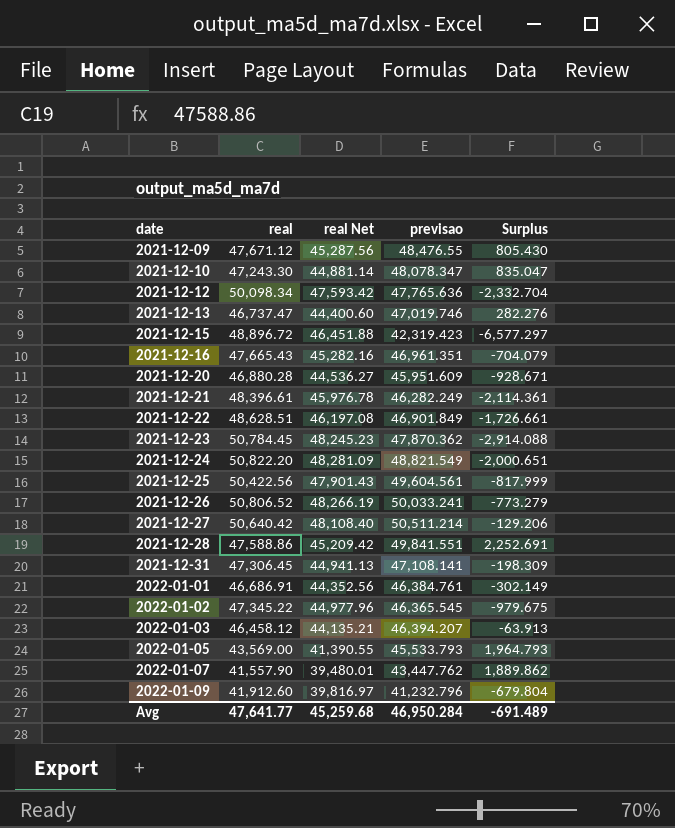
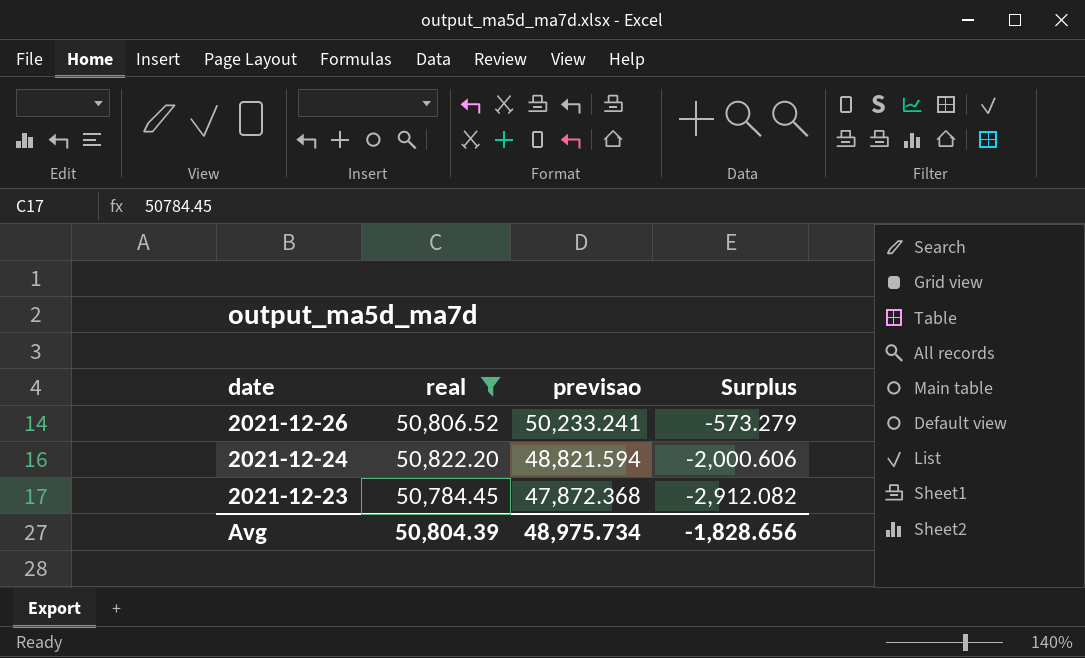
filter: none -> real >= 50,784.45
row order: date ascending -> date descending
column real Net | formula: [real] * 0.95 -> none
2021-12-26 | previsao: 50,033.241 -> 50,233.241
2021-12-26 | Surplus: -773.279 -> -573.279
2021-12-24 | previsao: 48,821.549 -> 48,821.594
2021-12-24 | Surplus: -2,000.651 -> -2,000.606
2021-12-23 | previsao: 47,870.362 -> 47,872.368
2021-12-23 | Surplus: -2,914.088 -> -2,912.082
Avg | real: 47,641.77 -> 50,804.39
Avg | previsao: 46,950.284 -> 48,975.734
Avg | Surplus: -691.489 -> -1,828.656

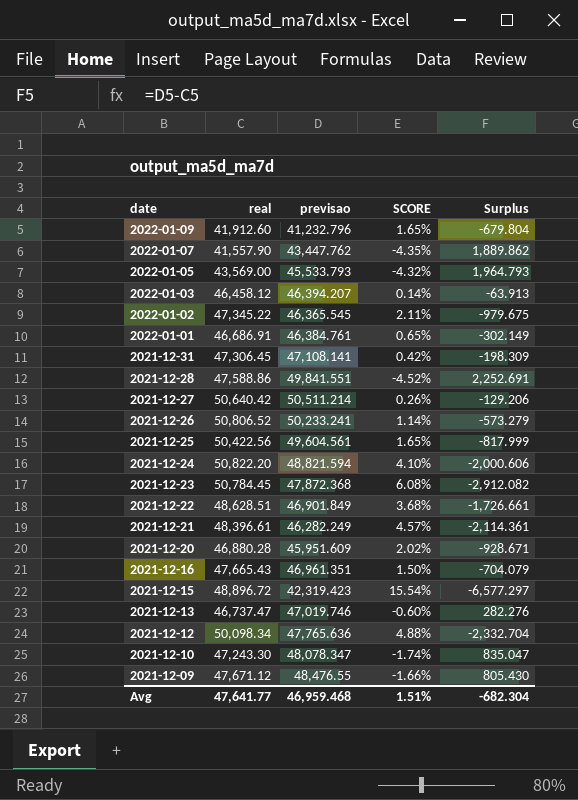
filter: real >= 50,784.45 -> none
column SCORE | formula: none -> ([real] - [previsao]) / [previsao]
Avg | real: 50,804.39 -> 47,641.77
Avg | previsao: 48,975.734 -> 46,959.468
Avg | Surplus: -1,828.656 -> -682.304

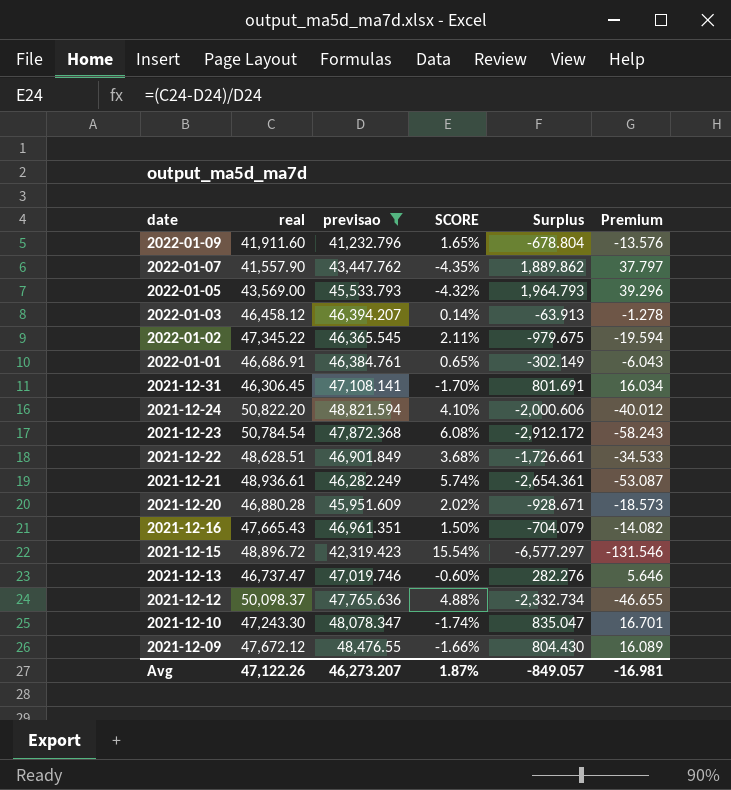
filter: none -> previsao <= 48,821.594
column Premium | formula: none -> [Surplus] * 0.02
2022-01-09 | real: 41,912.60 -> 41,911.60
2022-01-09 | Surplus: -679.804 -> -678.804
2021-12-31 | real: 47,306.45 -> 46,306.45
2021-12-31 | SCORE: 0.42% -> -1.70%
2021-12-31 | Surplus: -198.309 -> 801.691
2021-12-23 | real: 50,784.45 -> 50,784.54
2021-12-23 | Surplus: -2,912.082 -> -2,912.172
2021-12-21 | real: 48,396.61 -> 48,936.61
2021-12-21 | SCORE: 4.57% -> 5.74%
2021-12-21 | Surplus: -2,114.361 -> -2,654.361
2021-12-12 | real: 50,098.34 -> 50,098.37
2021-12-12 | Surplus: -2,332.704 -> -2,332.734
2021-12-09 | real: 47,671.12 -> 47,672.12
2021-12-09 | Surplus: 805.430 -> 804.430
Avg | real: 47,641.77 -> 47,122.26
Avg | previsao: 46,959.468 -> 46,273.207
Avg | SCORE: 1.51% -> 1.87%
Avg | Surplus: -682.304 -> -849.057

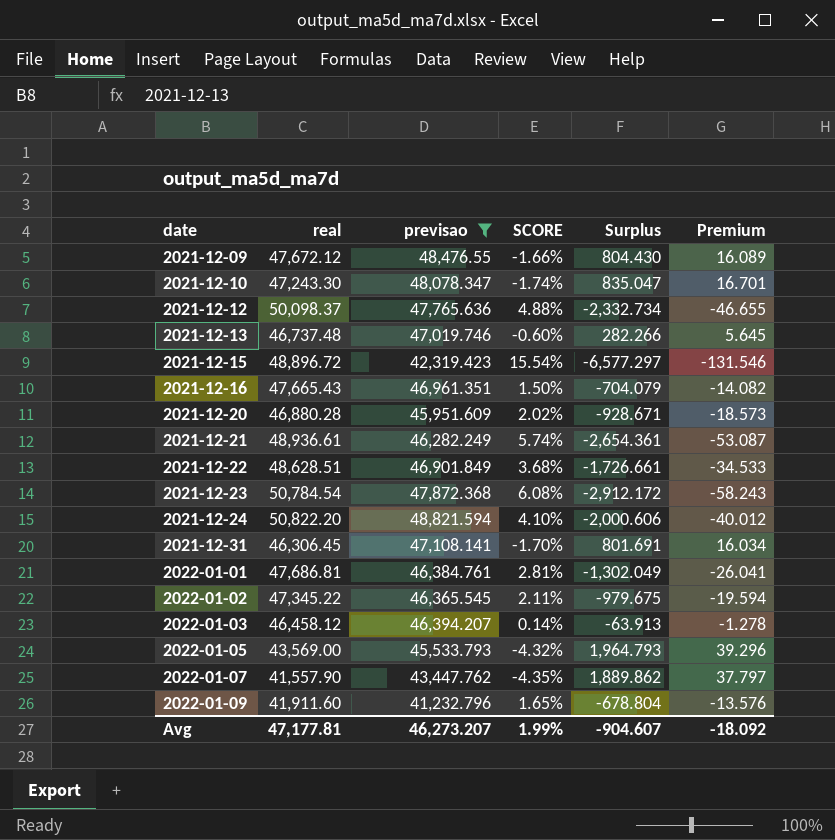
row order: date descending -> date ascending
2021-12-13 | real: 46,737.47 -> 46,737.48
2021-12-13 | Surplus: 282.276 -> 282.266
2021-12-13 | Premium: 5.646 -> 5.645
2022-01-01 | real: 46,686.91 -> 47,686.81
2022-01-01 | SCORE: 0.65% -> 2.81%
2022-01-01 | Surplus: -302.149 -> -1,302.049
2022-01-01 | Premium: -6.043 -> -26.041
Avg | real: 47,122.26 -> 47,177.81
Avg | SCORE: 1.87% -> 1.99%
Avg | Surplus: -849.057 -> -904.607
Avg | Premium: -16.981 -> -18.092

